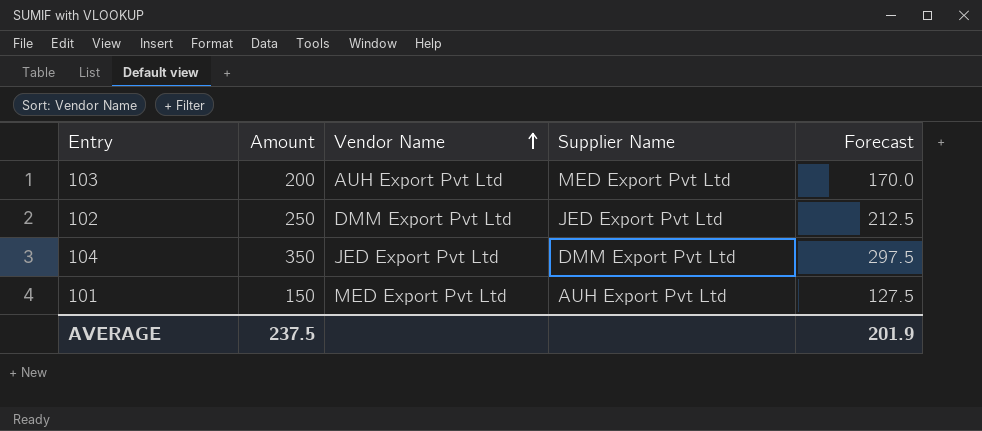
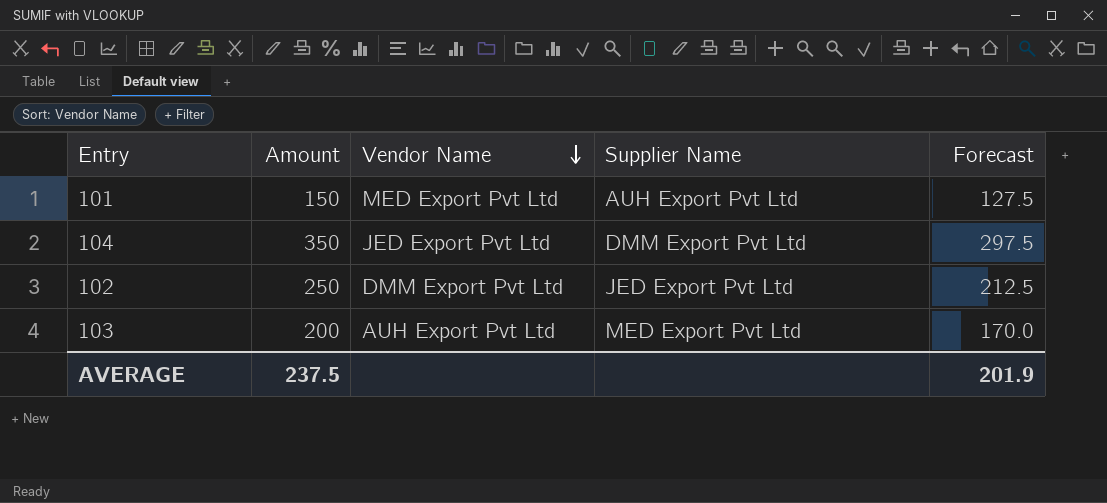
row order: Vendor Name ascending -> Vendor Name descending

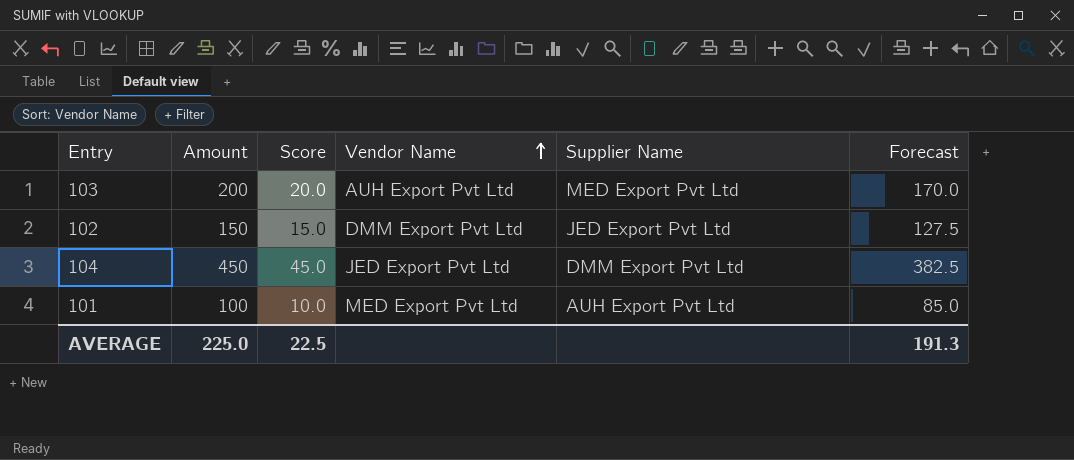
row order: Vendor Name descending -> Vendor Name ascending
column Score | formula: none -> [Amount] * 0.1
102 | Amount: 250 -> 150
102 | Forecast: 212.5 -> 127.5
104 | Amount: 350 -> 450
104 | Forecast: 297.5 -> 382.5
101 | Amount: 150 -> 100
101 | Forecast: 127.5 -> 85.0
AVERAGE | Amount: 237.5 -> 225.0
AVERAGE | Forecast: 201.9 -> 191.3

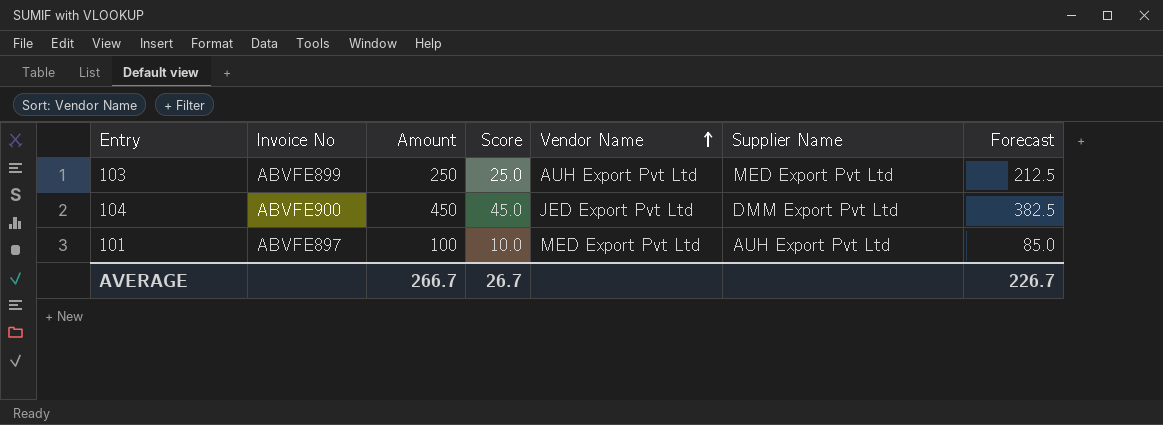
column Invoice No | position: none -> 2
row 102: 150 | 15.0 | DMM Export Pvt Ltd | JED Export Pvt Ltd | 127.5 -> none
103 | Amount: 200 -> 250
103 | Score: 20.0 -> 25.0
103 | Forecast: 170.0 -> 212.5
AVERAGE | Amount: 225.0 -> 266.7
AVERAGE | Score: 22.5 -> 26.7
AVERAGE | Forecast: 191.3 -> 226.7

